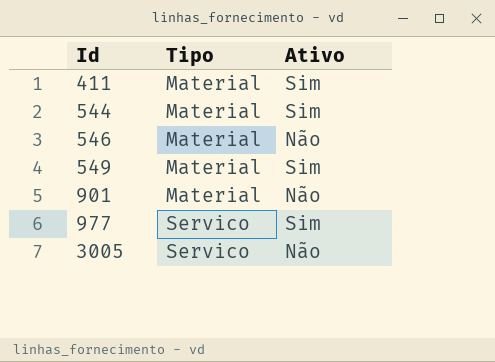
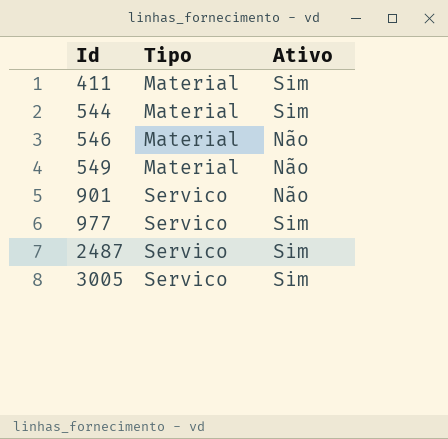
549 | Ativo: Sim -> Não
901 | Tipo: Material -> Servico
row 2487: none -> Servico | Sim
3005 | Ativo: Não -> Sim

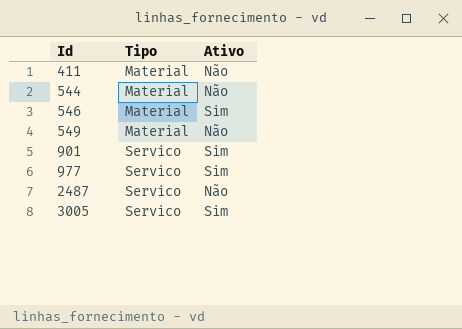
411 | Ativo: Sim -> Não
544 | Ativo: Sim -> Não
546 | Ativo: Não -> Sim
901 | Ativo: Não -> Sim
2487 | Ativo: Sim -> Não

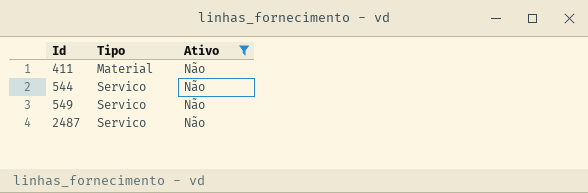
filter: none -> Ativo = Não
544 | Tipo: Material -> Servico
549 | Tipo: Material -> Servico

